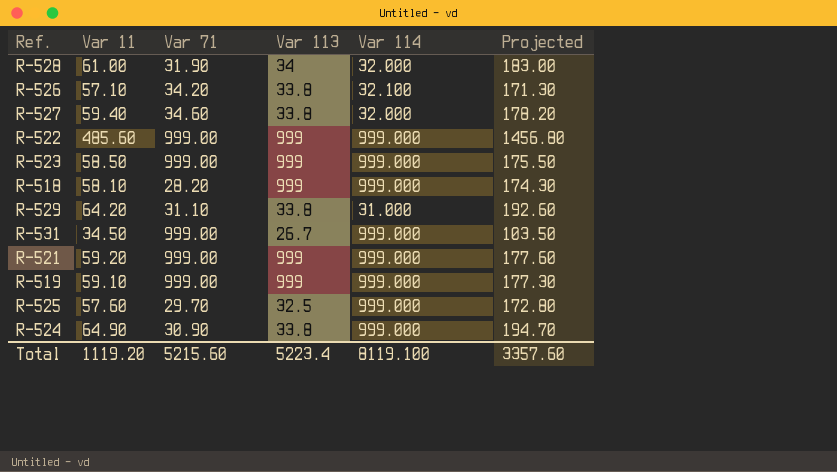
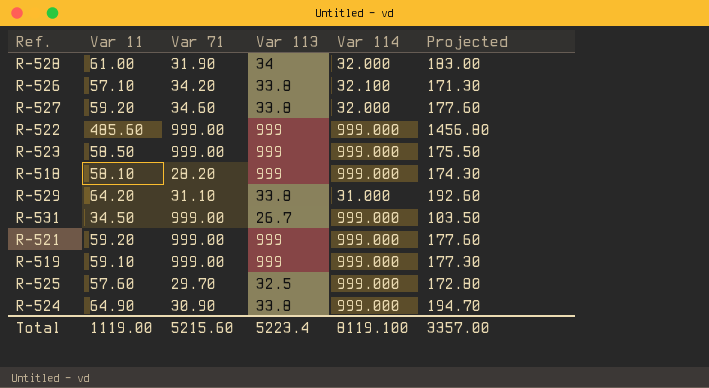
R-527 | Var 11: 59.40 -> 59.20
R-527 | Projected: 178.20 -> 177.60
Total | Var 11: 1119.20 -> 1119.00
Total | Projected: 3357.60 -> 3357.00

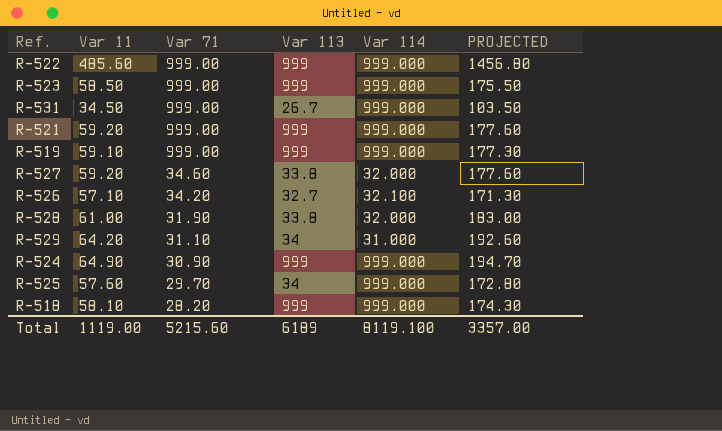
row order: none -> Var 71 descending
column name: Projected -> PROJECTED
R-526 | Var 113: 33.8 -> 32.7
R-528 | Var 113: 34 -> 33.8
R-529 | Var 113: 33.8 -> 34
R-524 | Var 113: 33.8 -> 999
R-525 | Var 113: 32.5 -> 34
Total | Var 113: 5223.4 -> 6189

